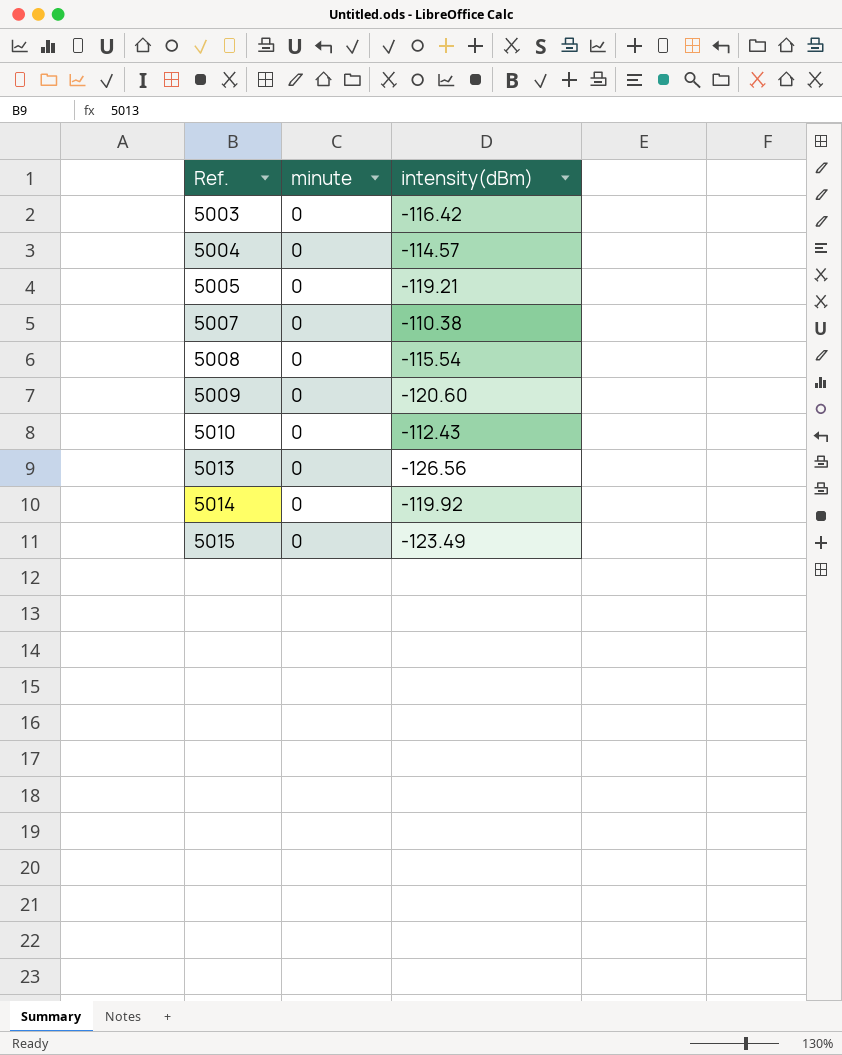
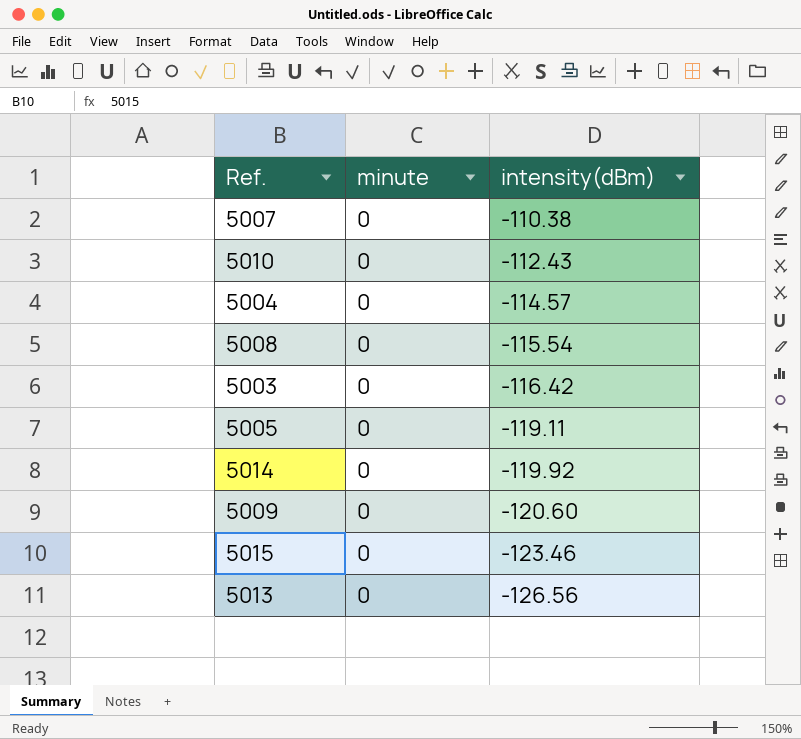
row order: Ref. ascending -> intensity(dBm) descending
5005 | intensity(dBm): -119.21 -> -119.11
5015 | intensity(dBm): -123.49 -> -123.46

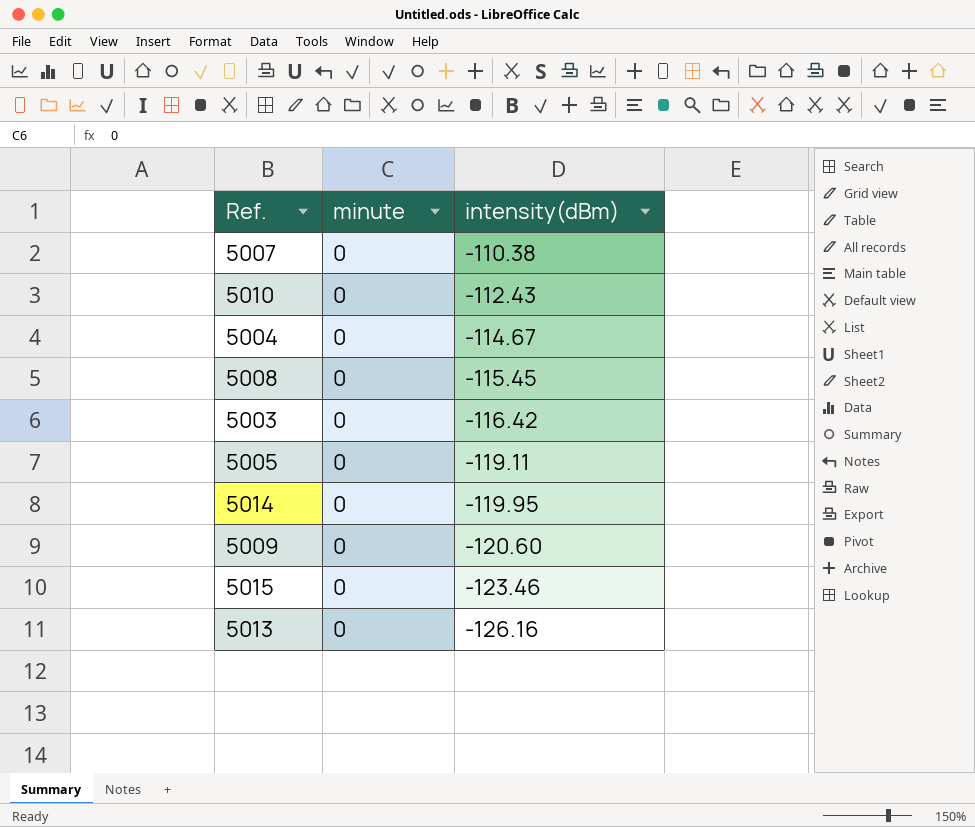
5004 | intensity(dBm): -114.57 -> -114.67
5008 | intensity(dBm): -115.54 -> -115.45
5014 | intensity(dBm): -119.92 -> -119.95
5013 | intensity(dBm): -126.56 -> -126.16

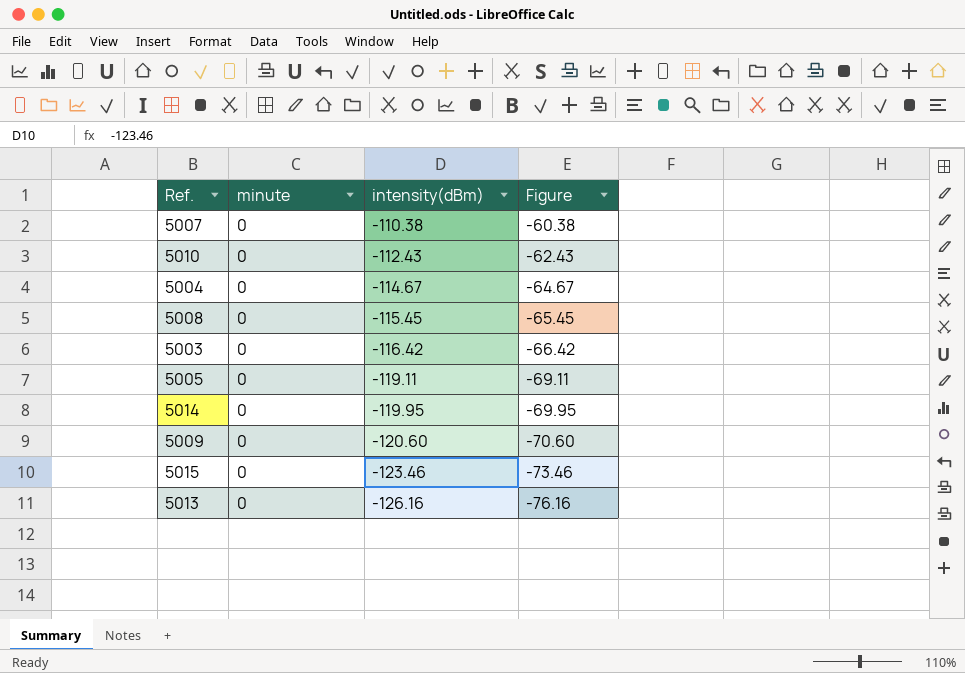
column Figure | formula: none -> [intensity(dBm)] + 50

